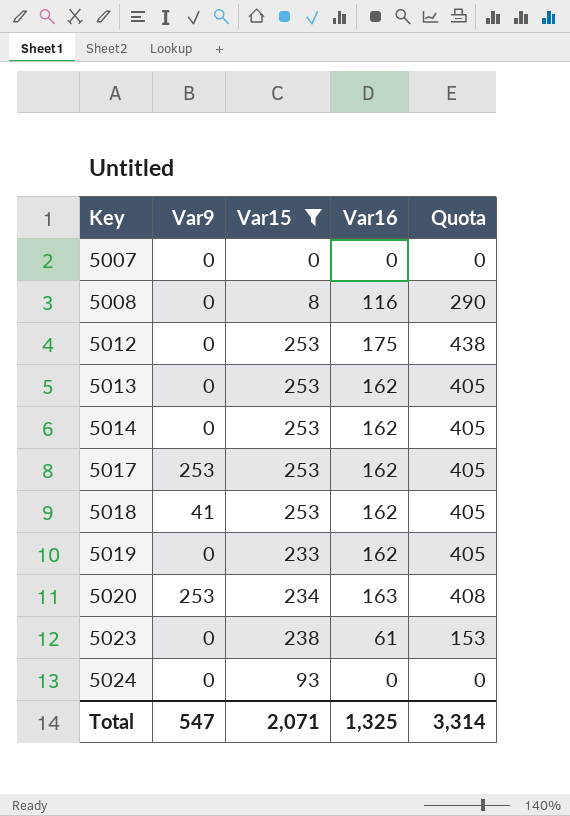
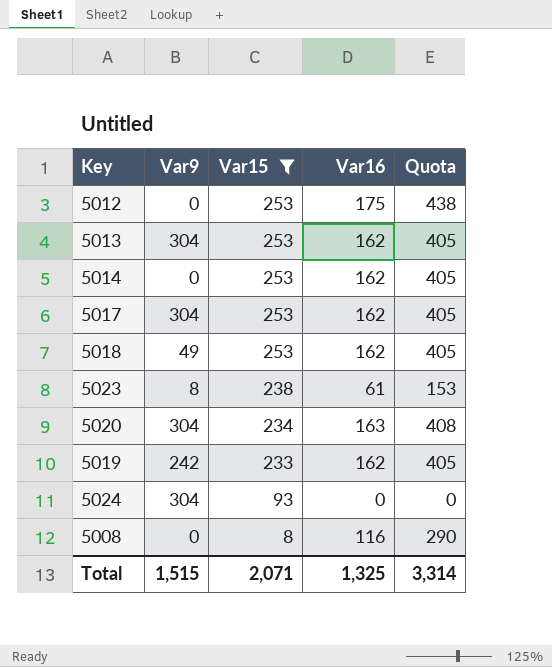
row order: Key ascending -> Var15 descending
row 5007: 0 | 0 | 0 | 0 -> none
5013 | Var9: 0 -> 304
5017 | Var9: 253 -> 304
5018 | Var9: 41 -> 49
5023 | Var9: 0 -> 8
5020 | Var9: 253 -> 304
5019 | Var9: 0 -> 242
5024 | Var9: 0 -> 304
Total | Var9: 547 -> 1,515

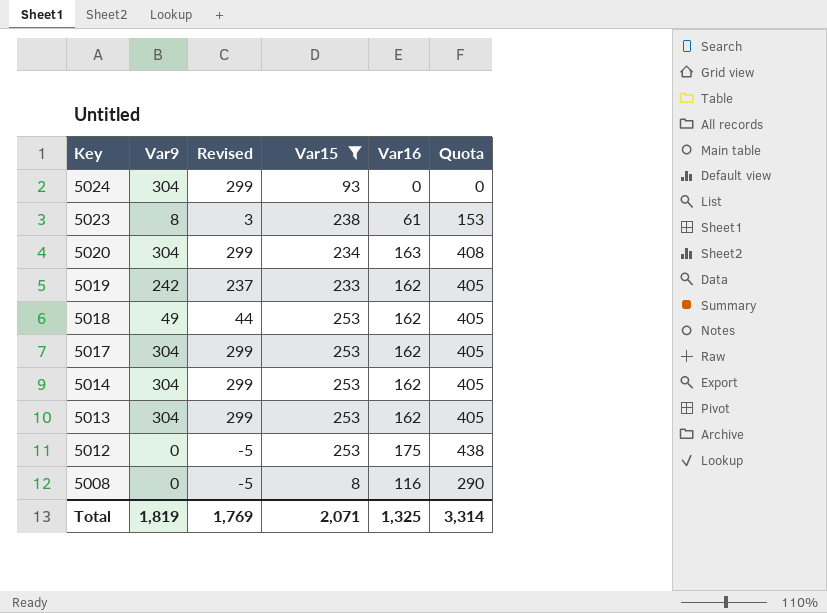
row order: Var15 descending -> Key descending
column Revised | formula: none -> [Var9] - 5
5014 | Var9: 0 -> 304
Total | Var9: 1,515 -> 1,819

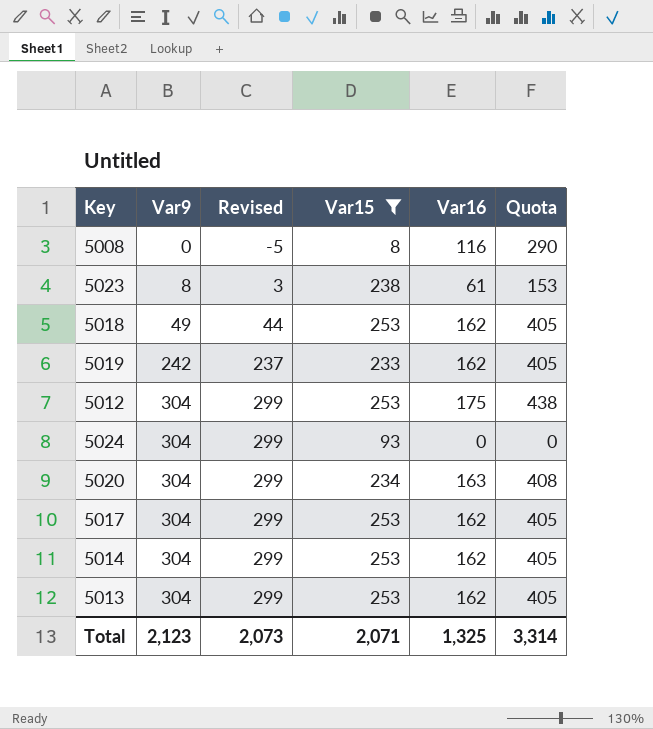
row order: Key descending -> Var9 ascending
5012 | Var9: 0 -> 304
5012 | Revised: -5 -> 299
Total | Var9: 1,819 -> 2,123
Total | Revised: 1,769 -> 2,073

